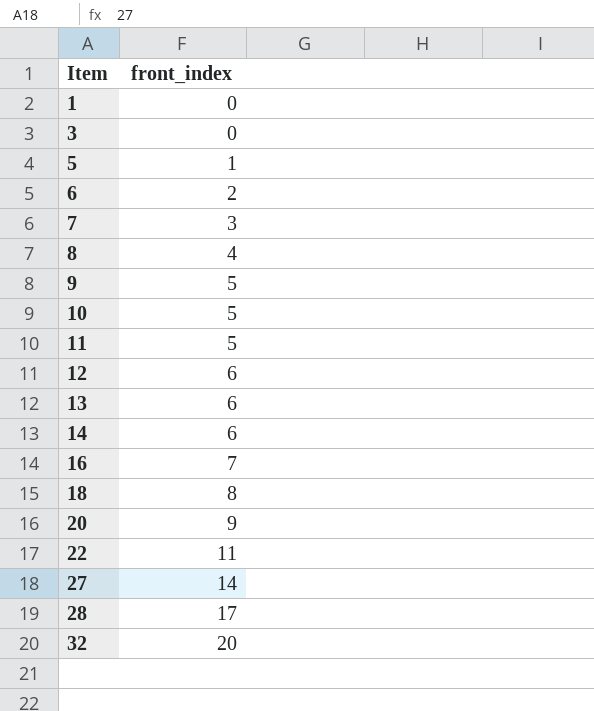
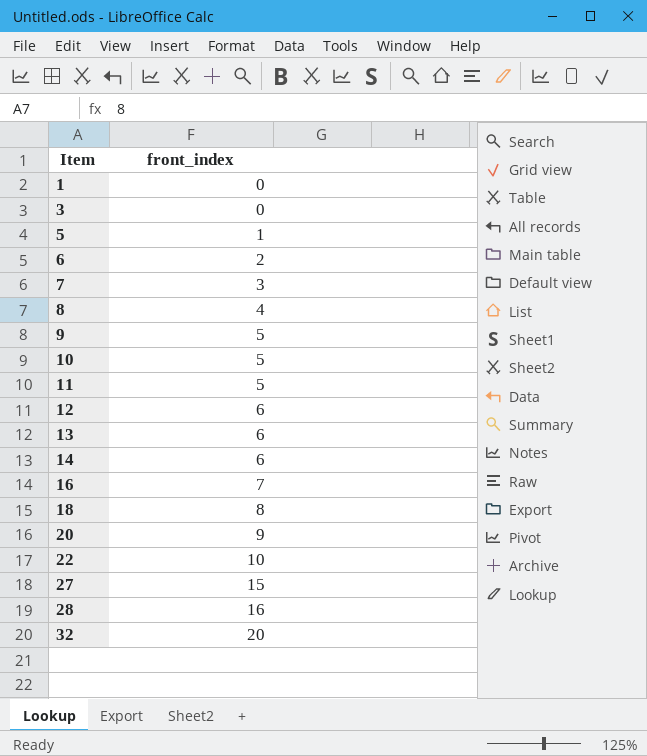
22 | front_index: 11 -> 10
27 | front_index: 14 -> 15
28 | front_index: 17 -> 16

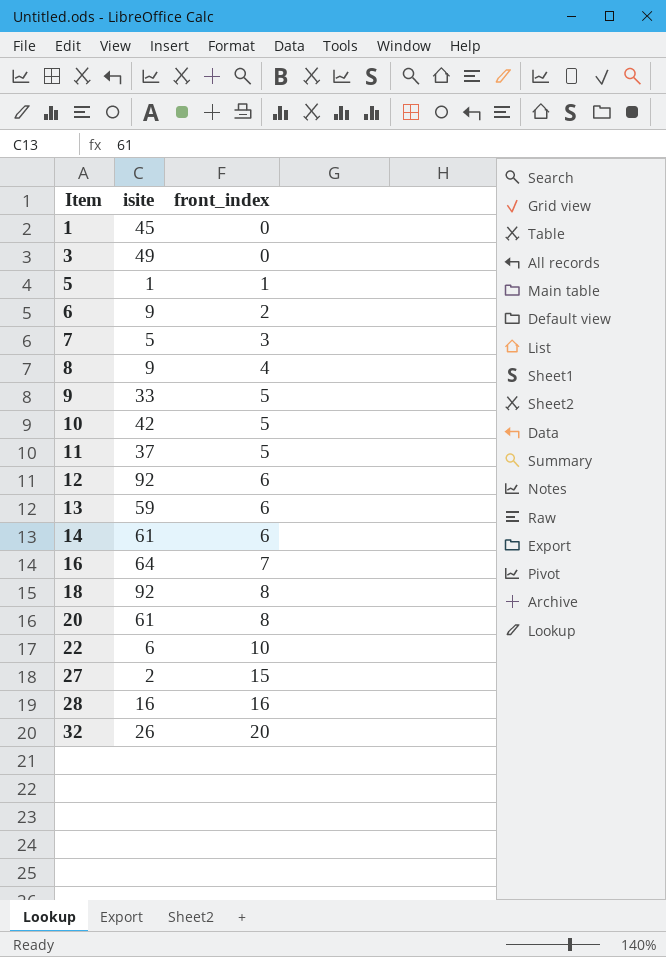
column isite | position: none -> 2
20 | front_index: 9 -> 8

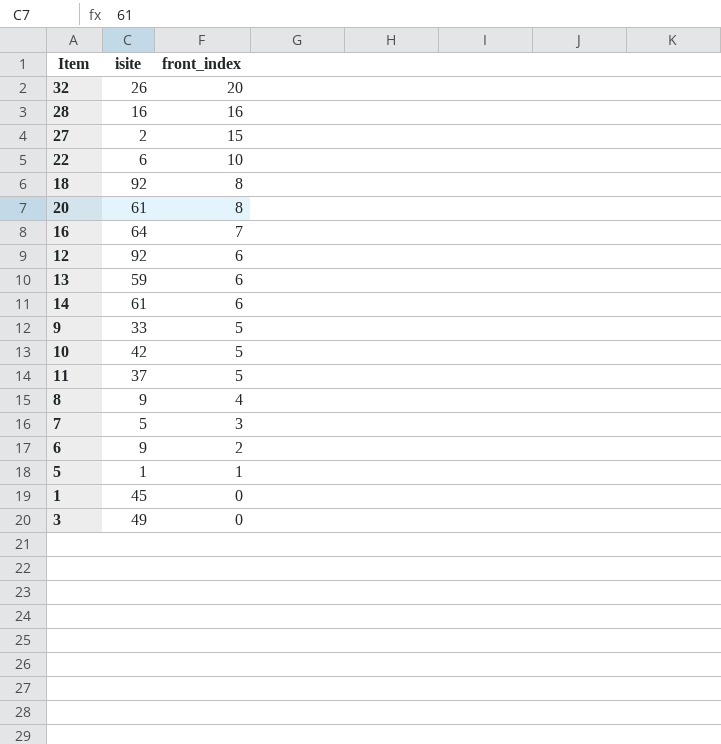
row order: Item ascending -> front_index descending

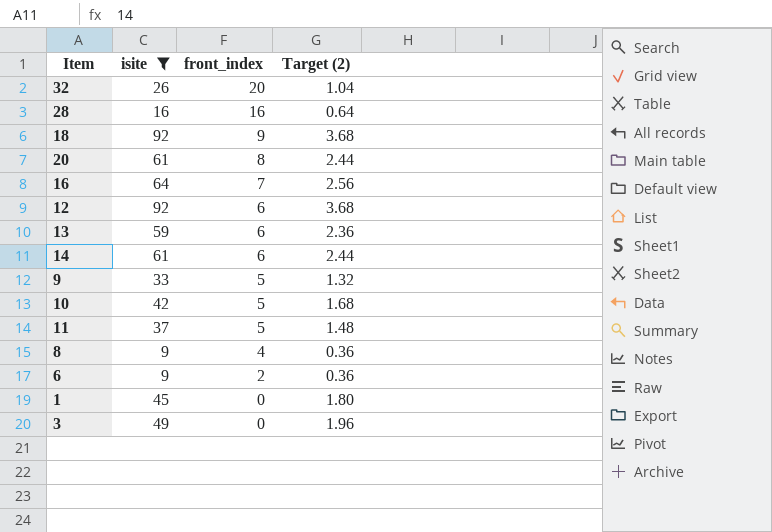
filter: none -> isite >= 9
column Target (2) | formula: none -> [isite] * 0.04
18 | front_index: 8 -> 9

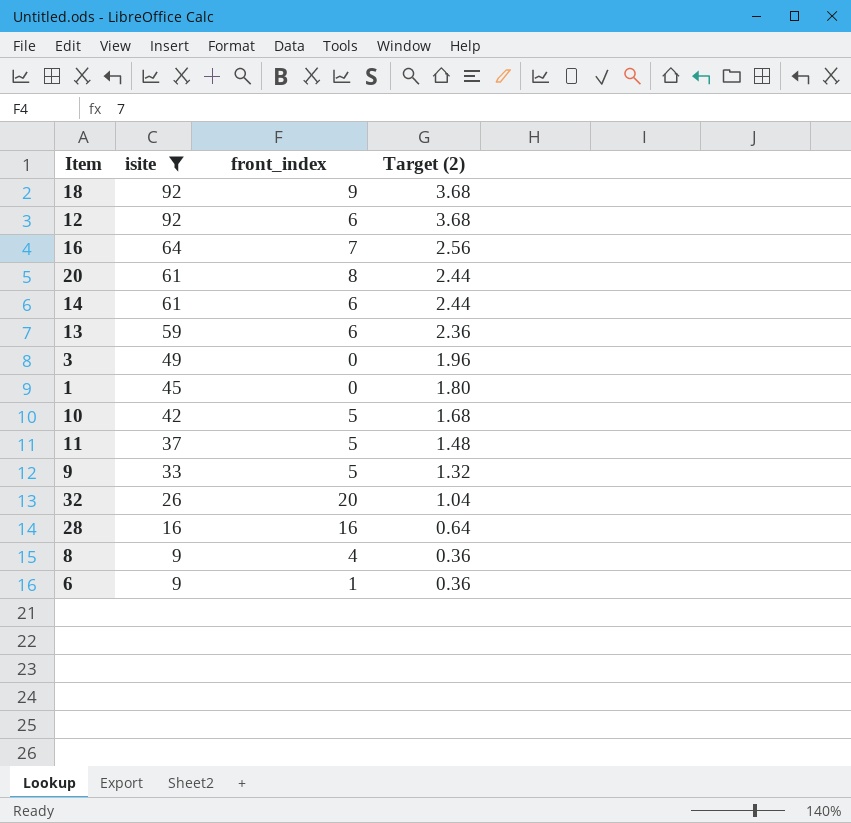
row order: front_index descending -> isite descending
6 | front_index: 2 -> 1

